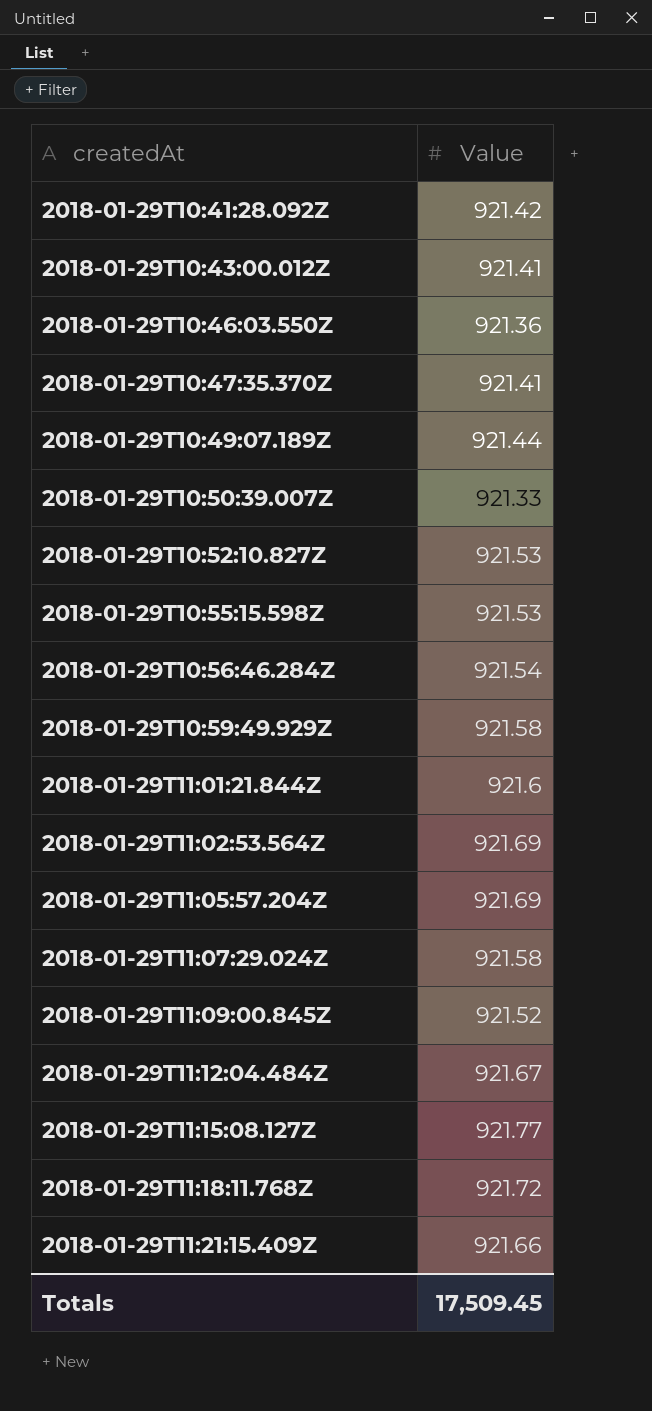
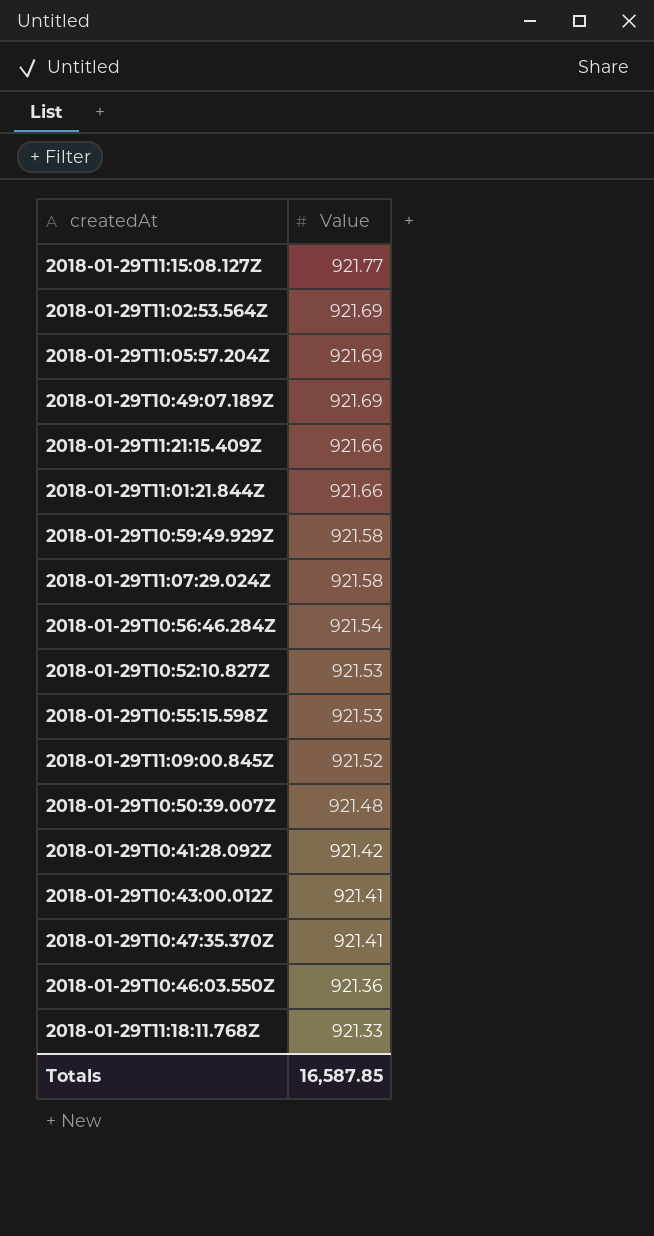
row order: createdAt ascending -> Value descending
row 2018-01-29T11:12:04.484Z: 921.67 -> none
2018-01-29T10:49:07.189Z | Value: 921.44 -> 921.69
2018-01-29T11:01:21.844Z | Value: 921.6 -> 921.66
2018-01-29T10:50:39.007Z | Value: 921.33 -> 921.48
2018-01-29T11:18:11.768Z | Value: 921.72 -> 921.33
Totals | Value: 17,509.45 -> 16,587.85

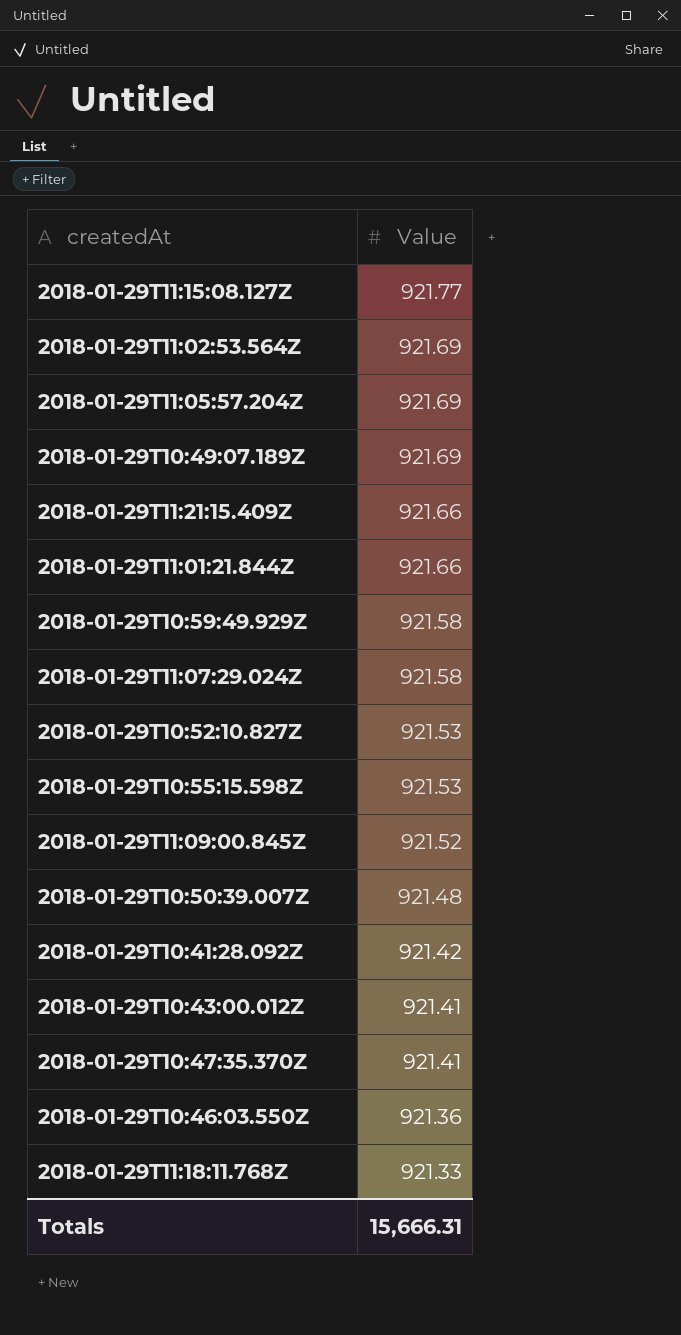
row 2018-01-29T10:56:46.284Z: 921.54 -> none
Totals | Value: 16,587.85 -> 15,666.31

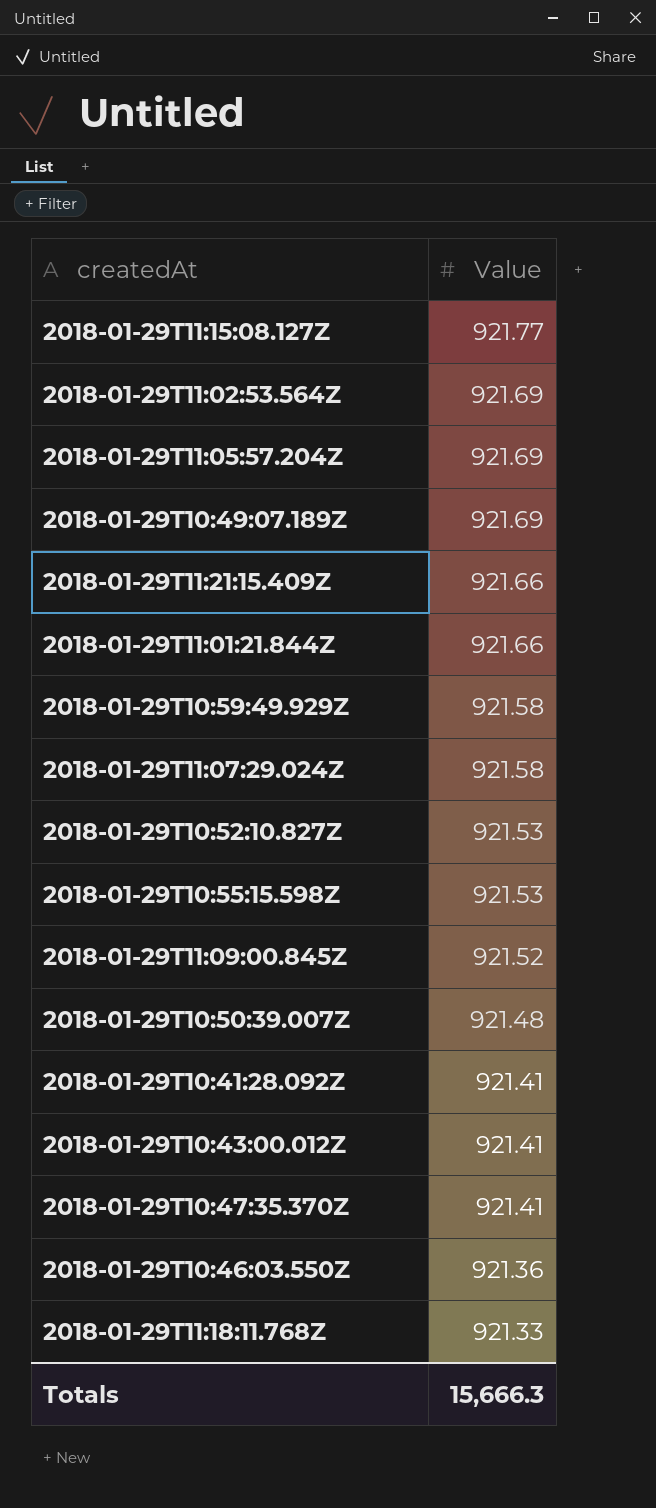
2018-01-29T10:41:28.092Z | Value: 921.42 -> 921.41
Totals | Value: 15,666.31 -> 15,666.3

